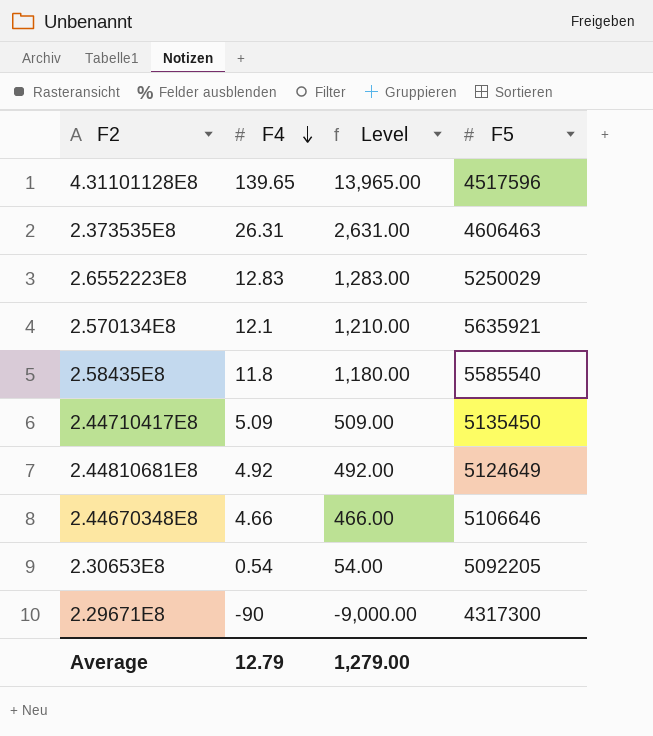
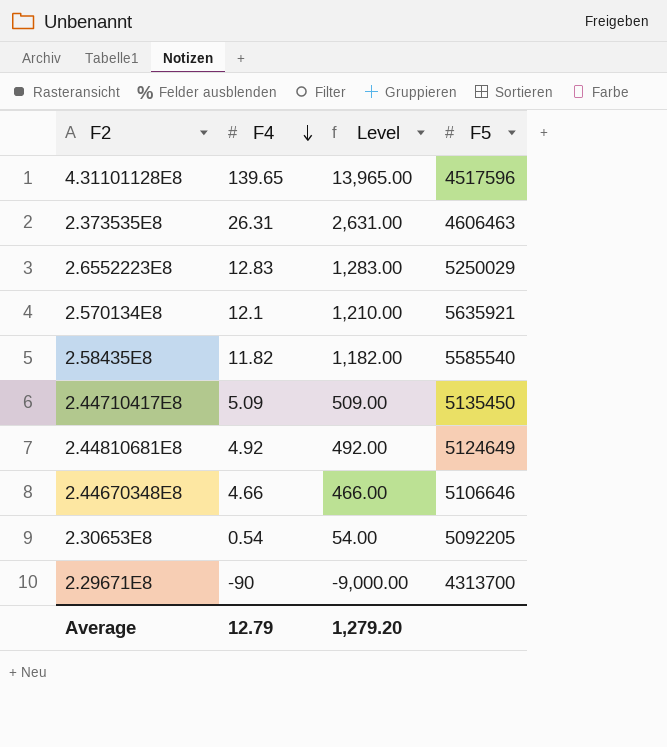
2.58435E8 | F4: 11.8 -> 11.82
2.58435E8 | Level: 1,180.00 -> 1,182.00
2.29671E8 | F5: 4317300 -> 4313700
Average | Level: 1,279.00 -> 1,279.20

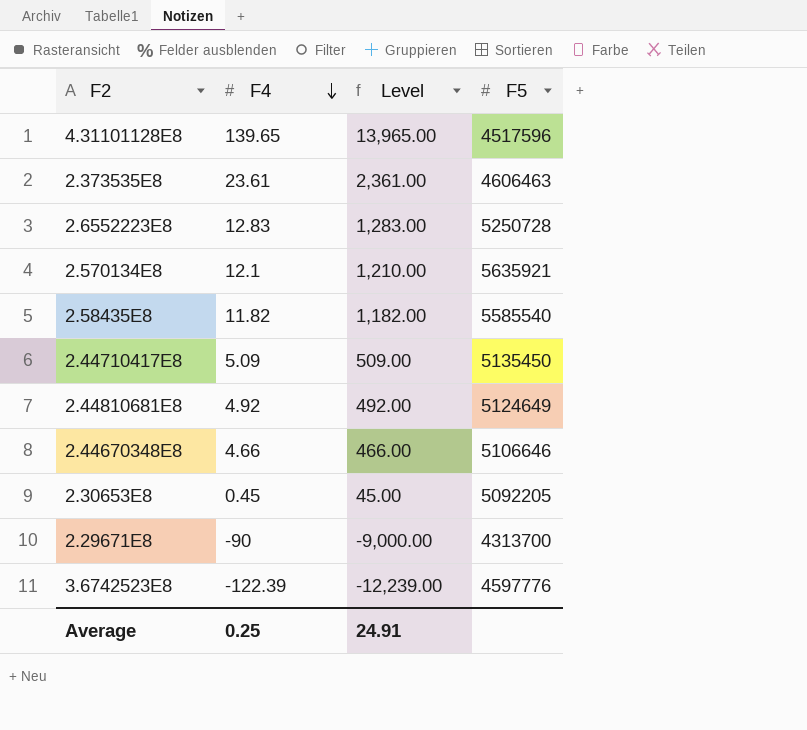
2.373535E8 | F4: 26.31 -> 23.61
2.373535E8 | Level: 2,631.00 -> 2,361.00
2.6552223E8 | F5: 5250029 -> 5250728
2.30653E8 | F4: 0.54 -> 0.45
2.30653E8 | Level: 54.00 -> 45.00
row 3.6742523E8: none -> -122.39 | -12,239.00 | 4597776
Average | F4: 12.79 -> 0.25
Average | Level: 1,279.20 -> 24.91

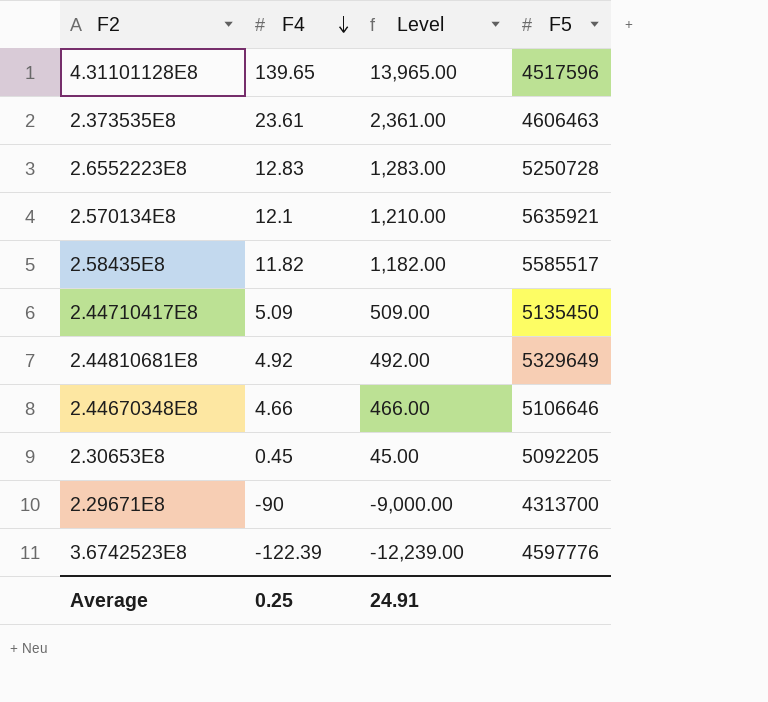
2.58435E8 | F5: 5585540 -> 5585517
2.44810681E8 | F5: 5124649 -> 5329649

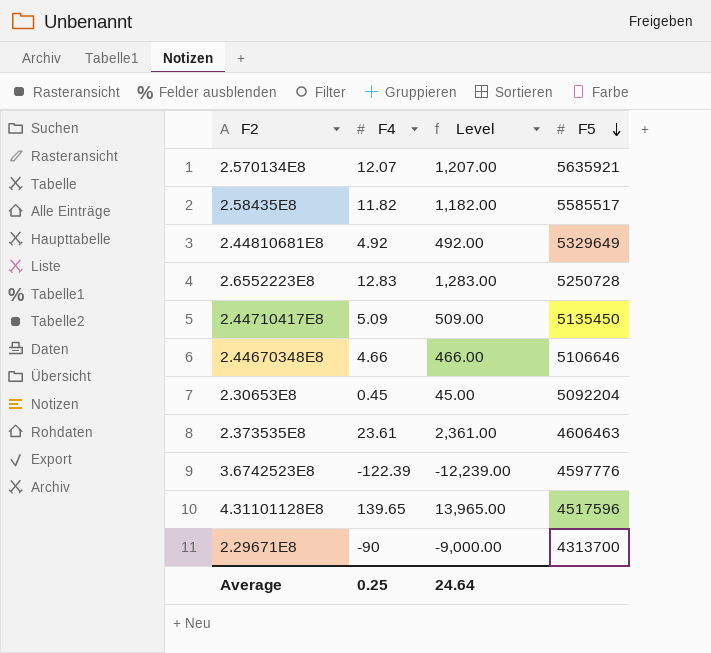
row order: F4 descending -> F5 descending
2.570134E8 | F4: 12.1 -> 12.07
2.570134E8 | Level: 1,210.00 -> 1,207.00
2.30653E8 | F5: 5092205 -> 5092204
Average | Level: 24.91 -> 24.64

